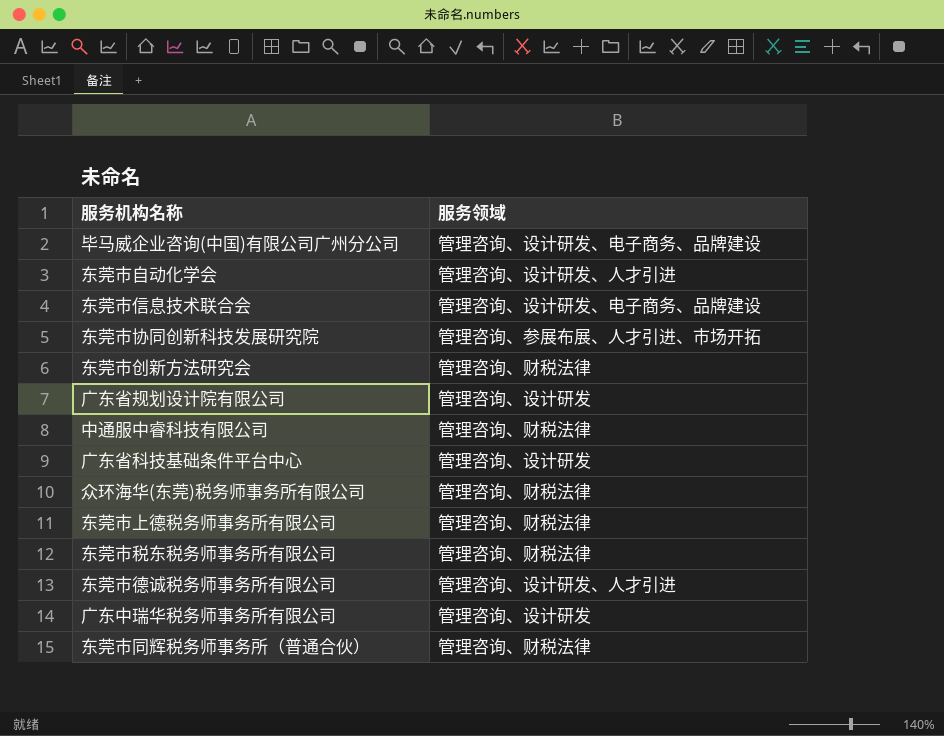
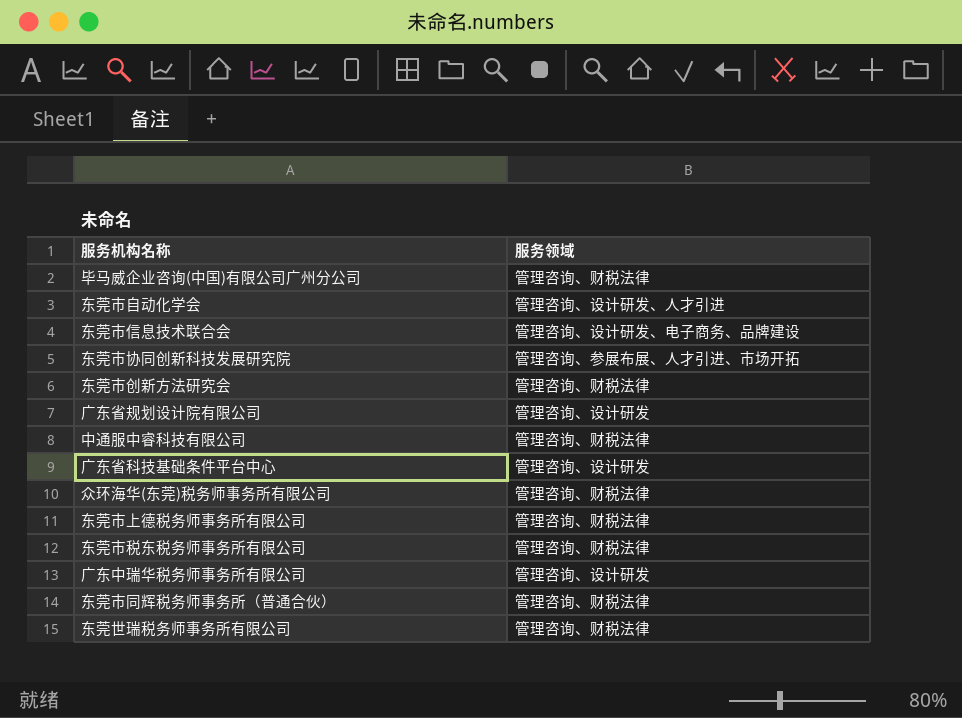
row 东莞市德诚税务师事务所有限公司: 管理咨询、设计研发、人才引进 -> none
毕马威企业咨询(中国)有限公司广州分公司 | 服务领域: 管理咨询、设计研发、电子商务、品牌建设 -> 管理咨询、财税法律
row 东莞世瑞税务师事务所有限公司: none -> 管理咨询、财税法律

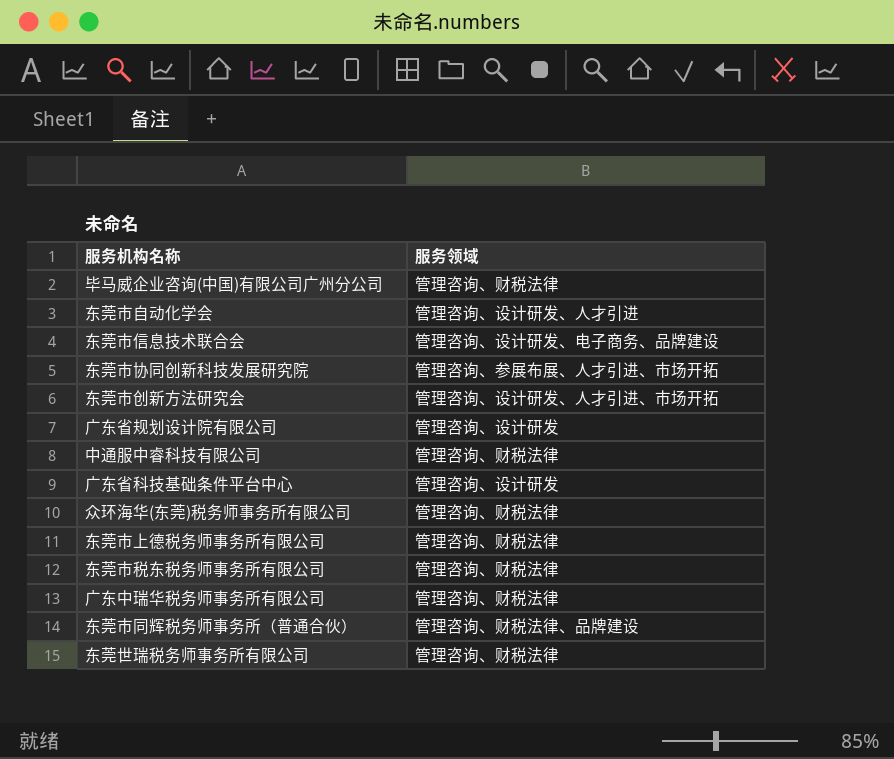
东莞市创新方法研究会 | 服务领域: 管理咨询、财税法律 -> 管理咨询、设计研发、人才引进、市场开拓
广东中瑞华税务师事务所有限公司 | 服务领域: 管理咨询、设计研发 -> 管理咨询、财税法律
东莞市同辉税务师事务所（普通合伙） | 服务领域: 管理咨询、财税法律 -> 管理咨询、财税法律、品牌建设

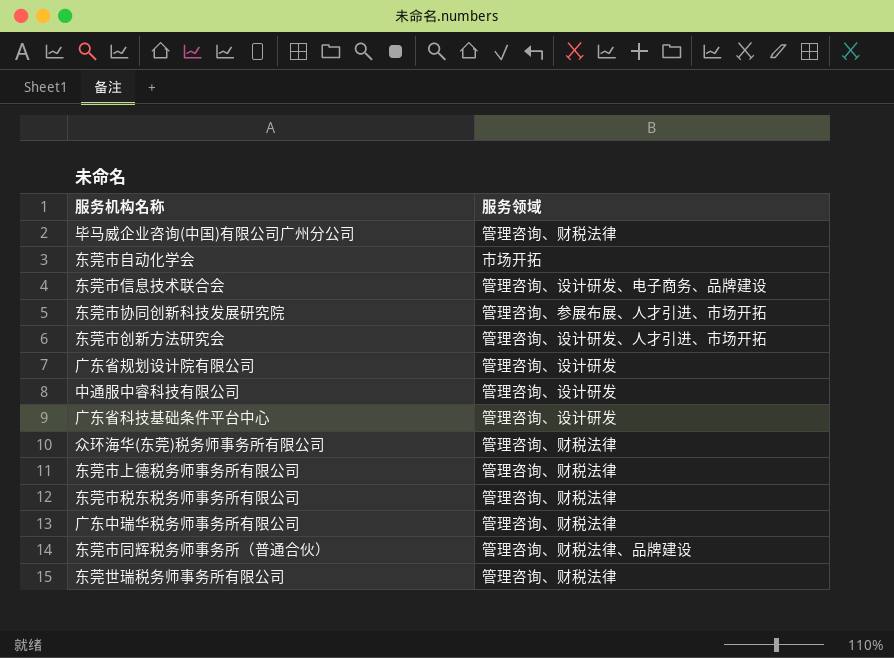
东莞市自动化学会 | 服务领域: 管理咨询、设计研发、人才引进 -> 市场开拓
中通服中睿科技有限公司 | 服务领域: 管理咨询、财税法律 -> 管理咨询、设计研发

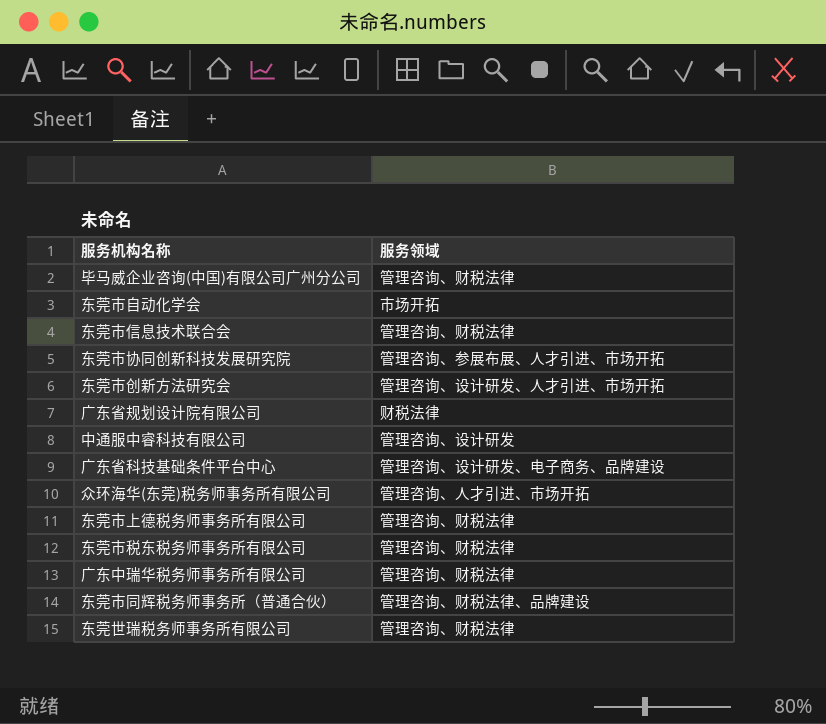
东莞市信息技术联合会 | 服务领域: 管理咨询、设计研发、电子商务、品牌建设 -> 管理咨询、财税法律
广东省规划设计院有限公司 | 服务领域: 管理咨询、设计研发 -> 财税法律
广东省科技基础条件平台中心 | 服务领域: 管理咨询、设计研发 -> 管理咨询、设计研发、电子商务、品牌建设
众环海华(东莞)税务师事务所有限公司 | 服务领域: 管理咨询、财税法律 -> 管理咨询、人才引进、市场开拓

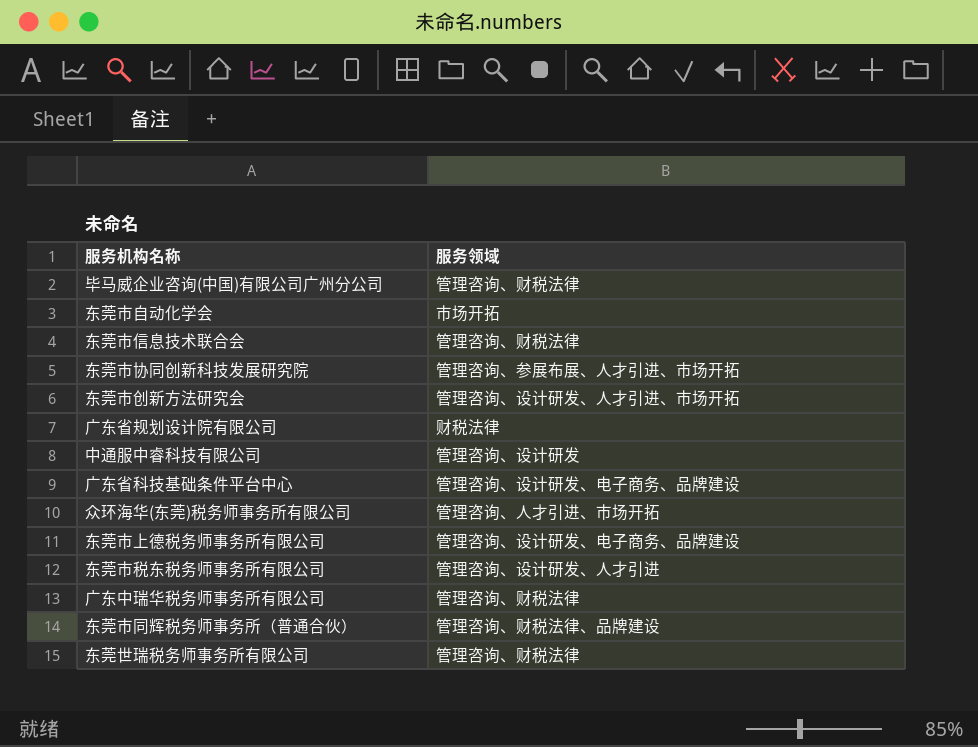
东莞市上德税务师事务所有限公司 | 服务领域: 管理咨询、财税法律 -> 管理咨询、设计研发、电子商务、品牌建设
东莞市税东税务师事务所有限公司 | 服务领域: 管理咨询、财税法律 -> 管理咨询、设计研发、人才引进

